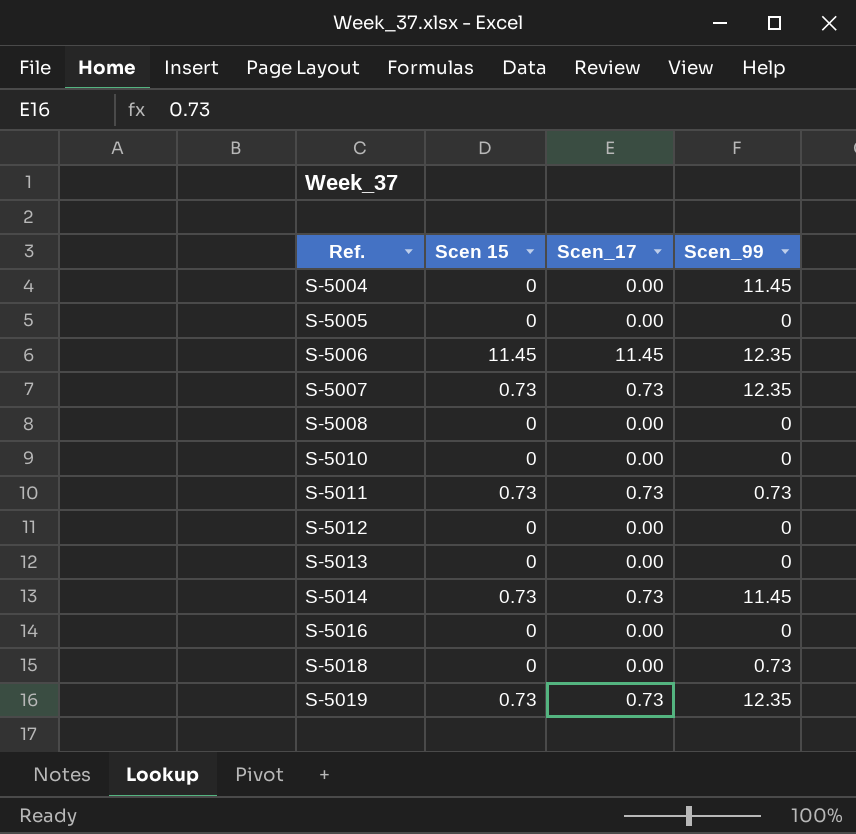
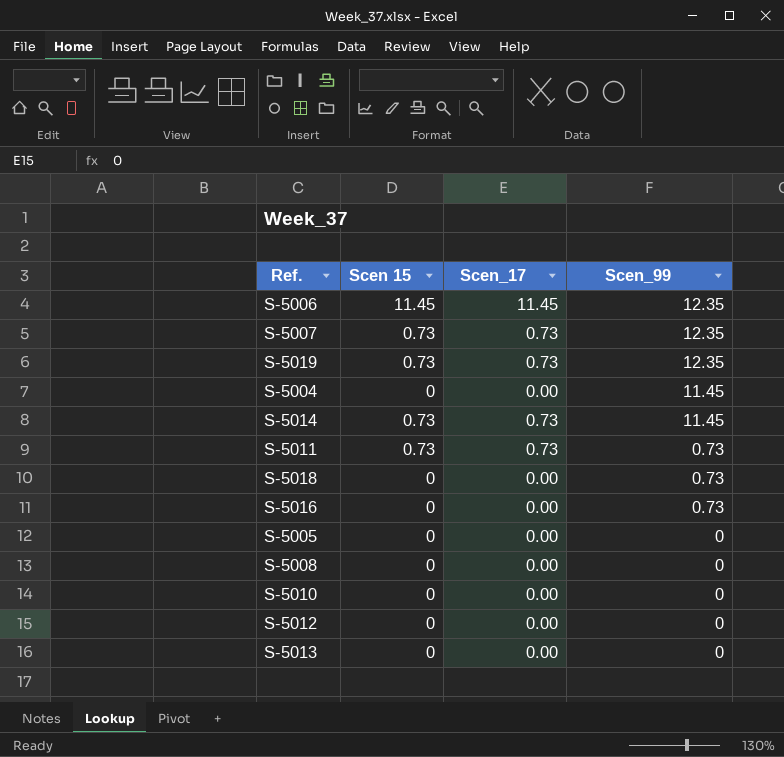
row order: Ref. ascending -> Scen_99 descending
S-5016 | Scen_99: 0 -> 0.73

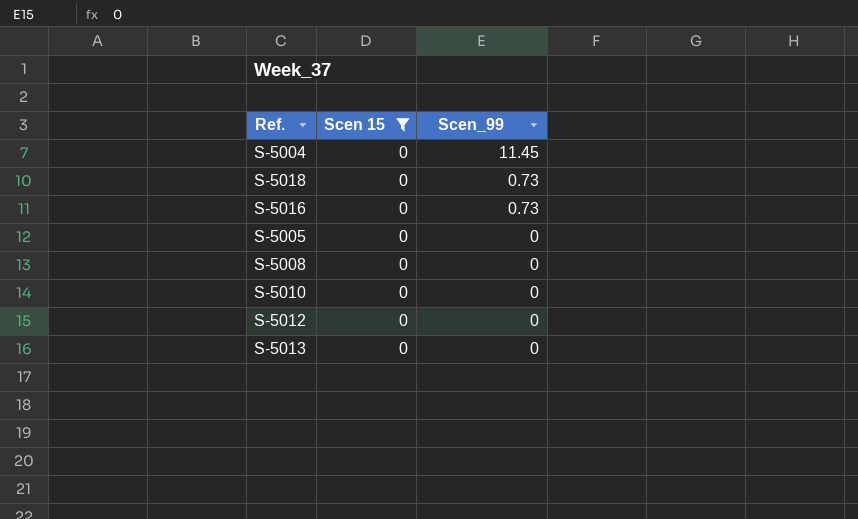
filter: none -> Scen 15 = 0
column Scen_17 | position: 3 -> none

